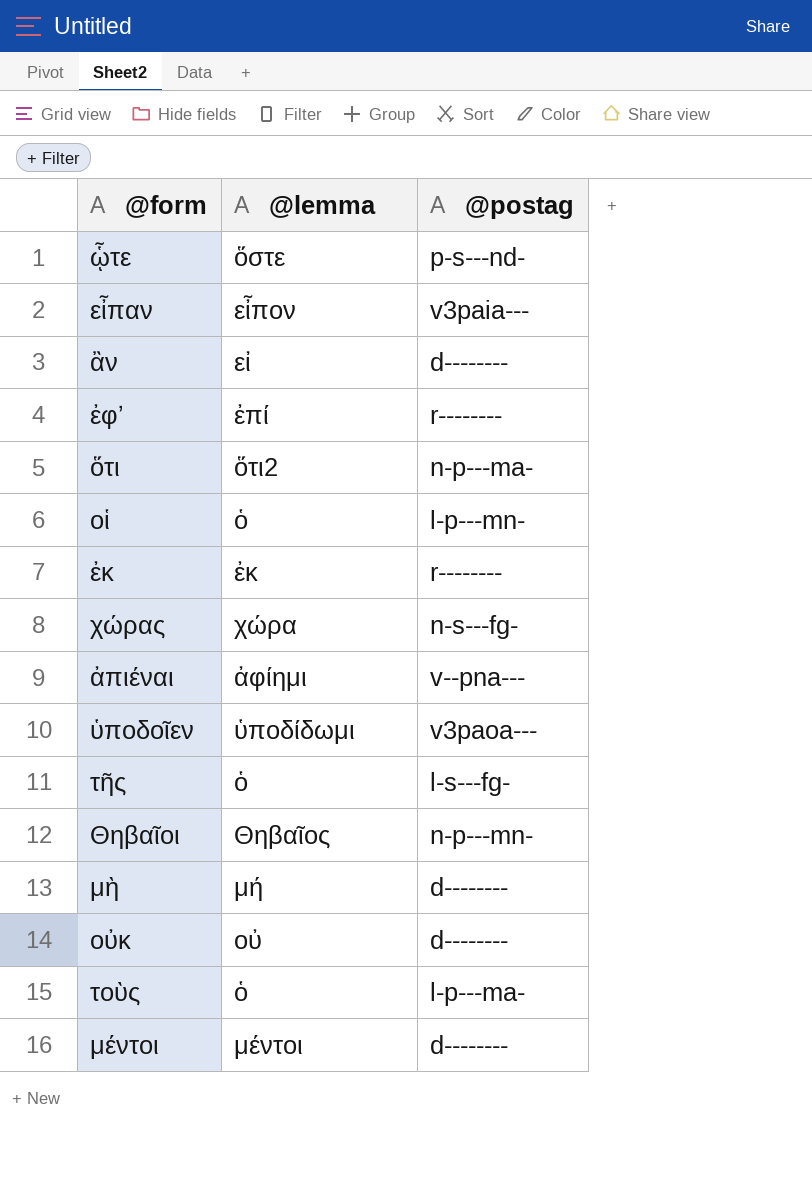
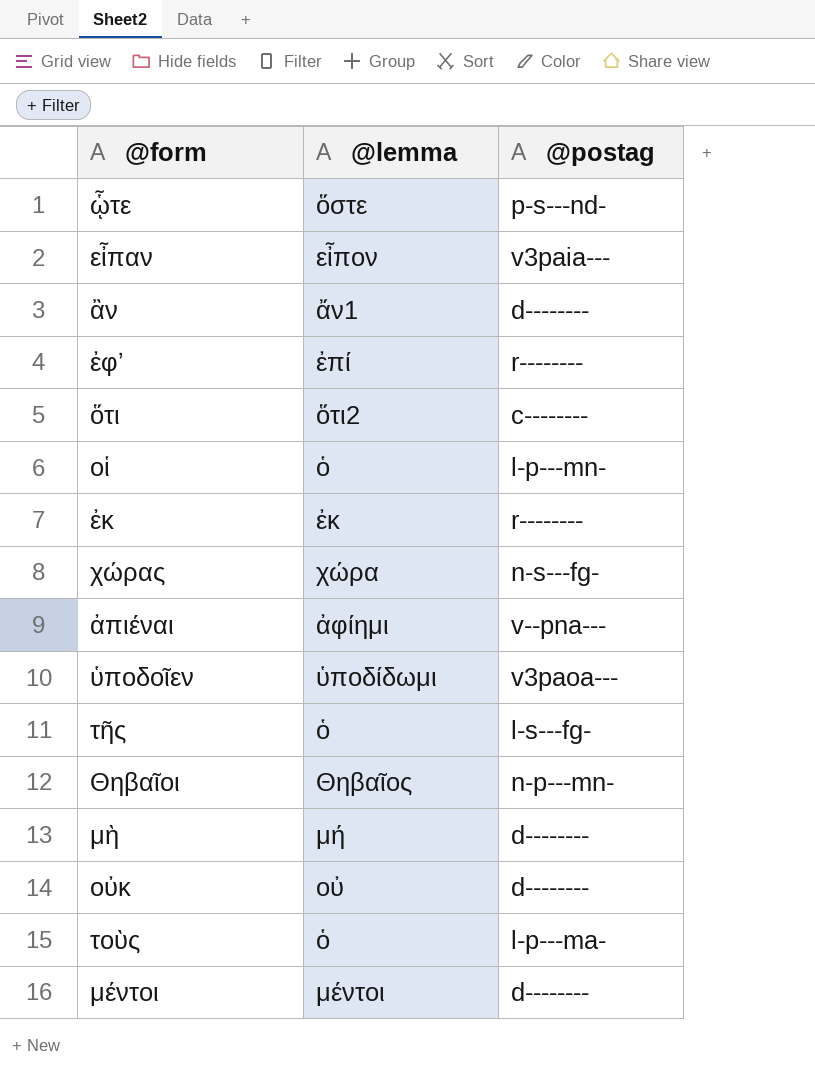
ἂν | @lemma: εἰ -> ἄν1
ὅτι | @postag: n-p---ma- -> c--------

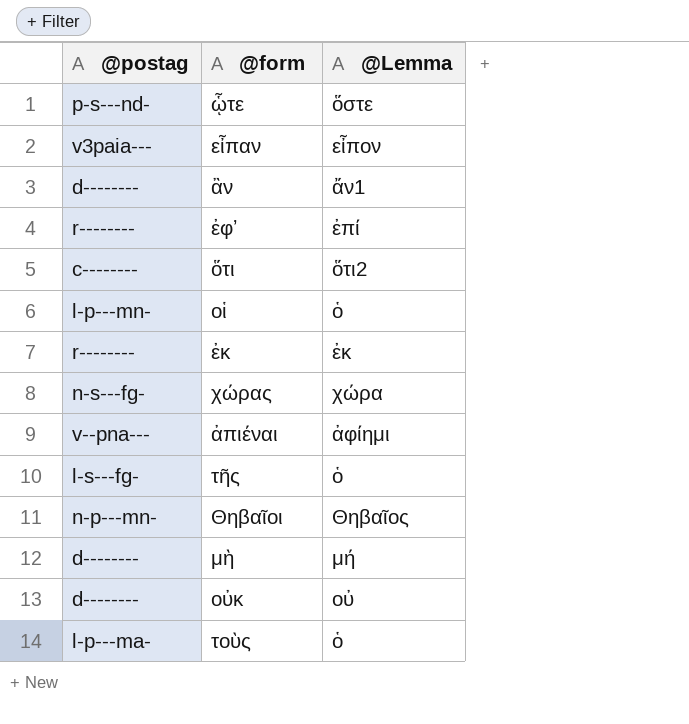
column @postag | position: 3 -> 1
column name: @lemma -> @Lemma
row ὑποδοῖεν: ὑποδίδωμι | v3paoa--- -> none
row μέντοι: μέντοι | d-------- -> none

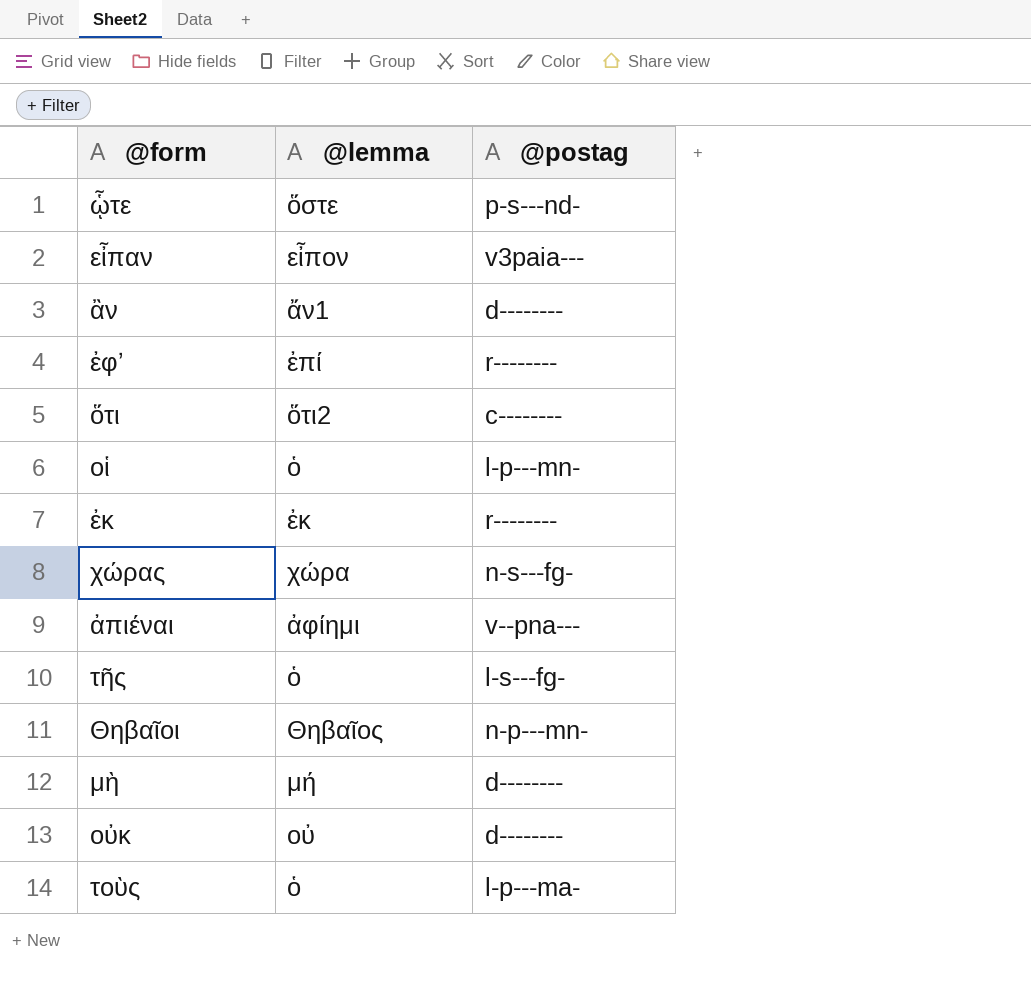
column name: @Lemma -> @lemma
column @postag | position: 1 -> 3

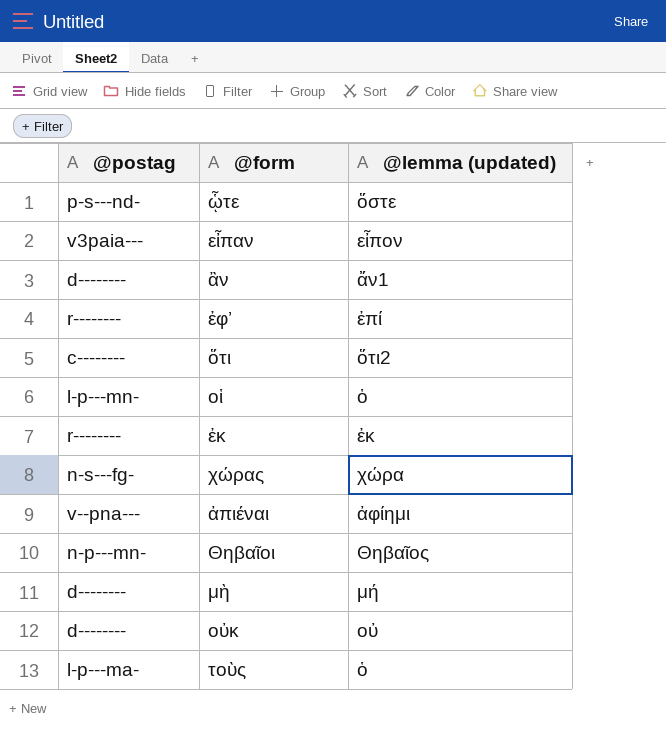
column @postag | position: 3 -> 1
column name: @lemma -> @lemma (updated)
row τῆς: ὁ | l-s---fg- -> none

